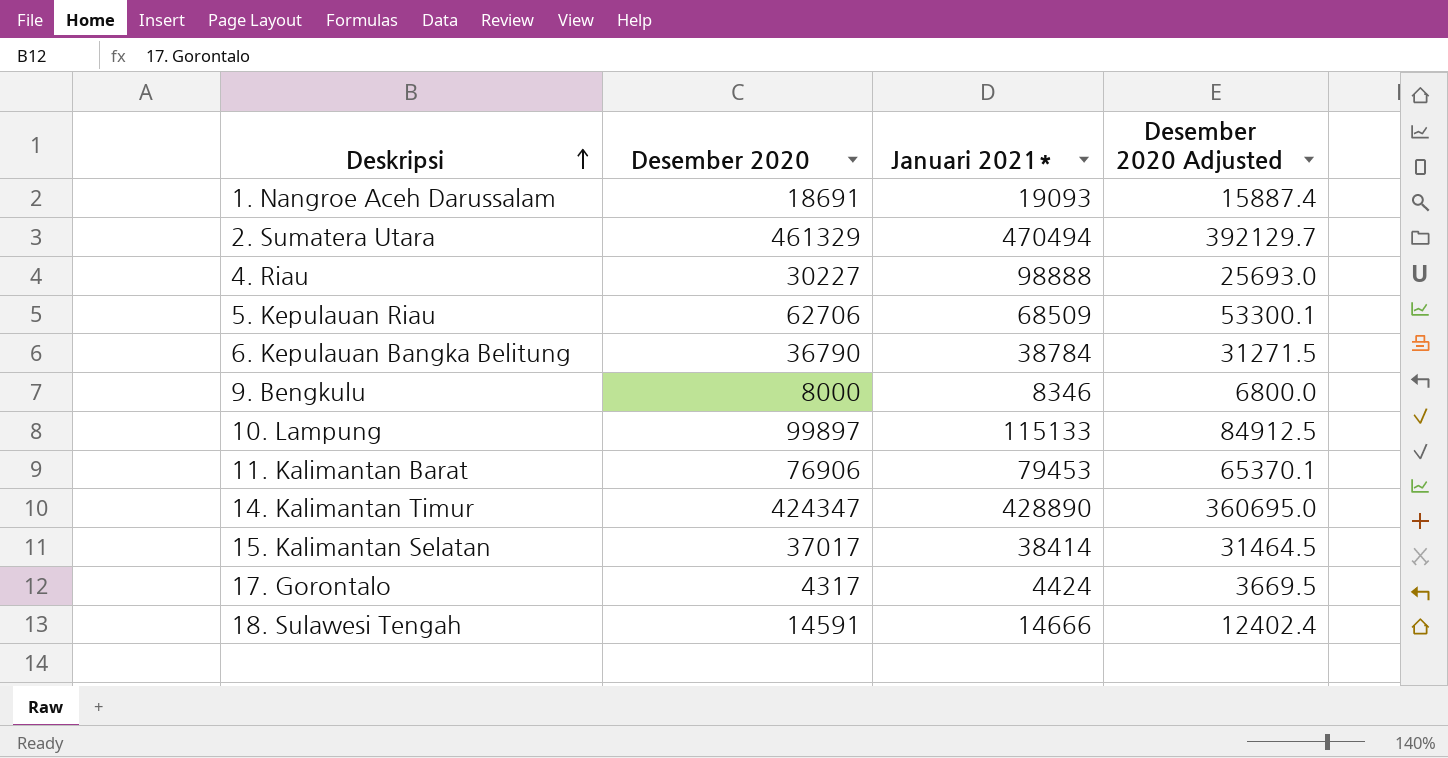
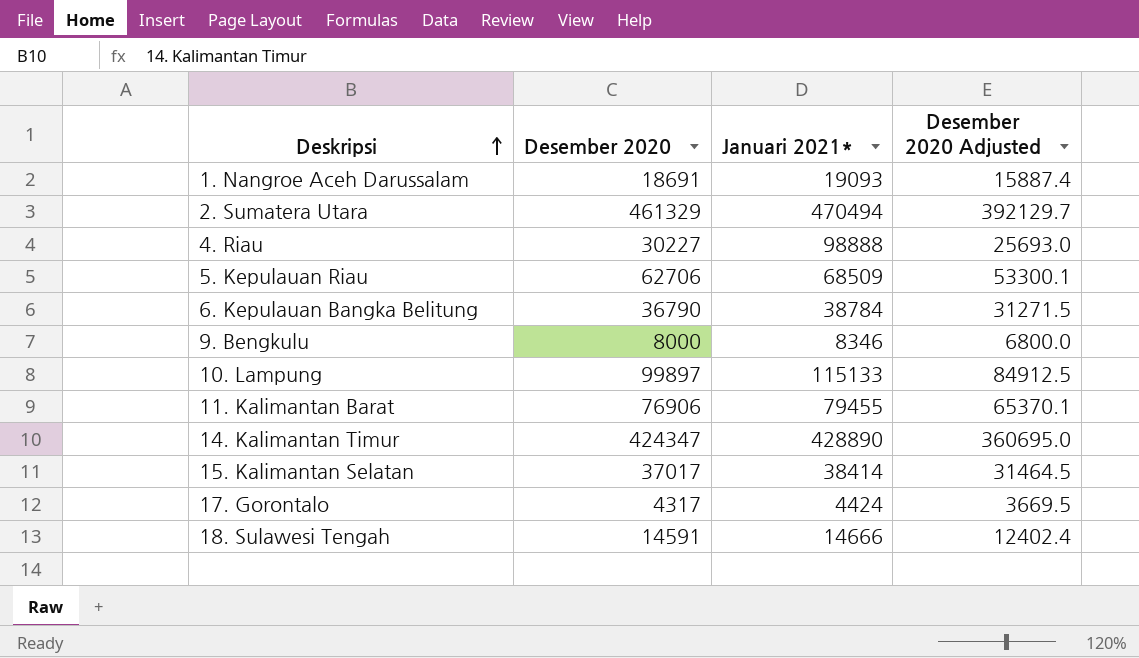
11. Kalimantan Barat | Januari 2021*: 79453 -> 79455

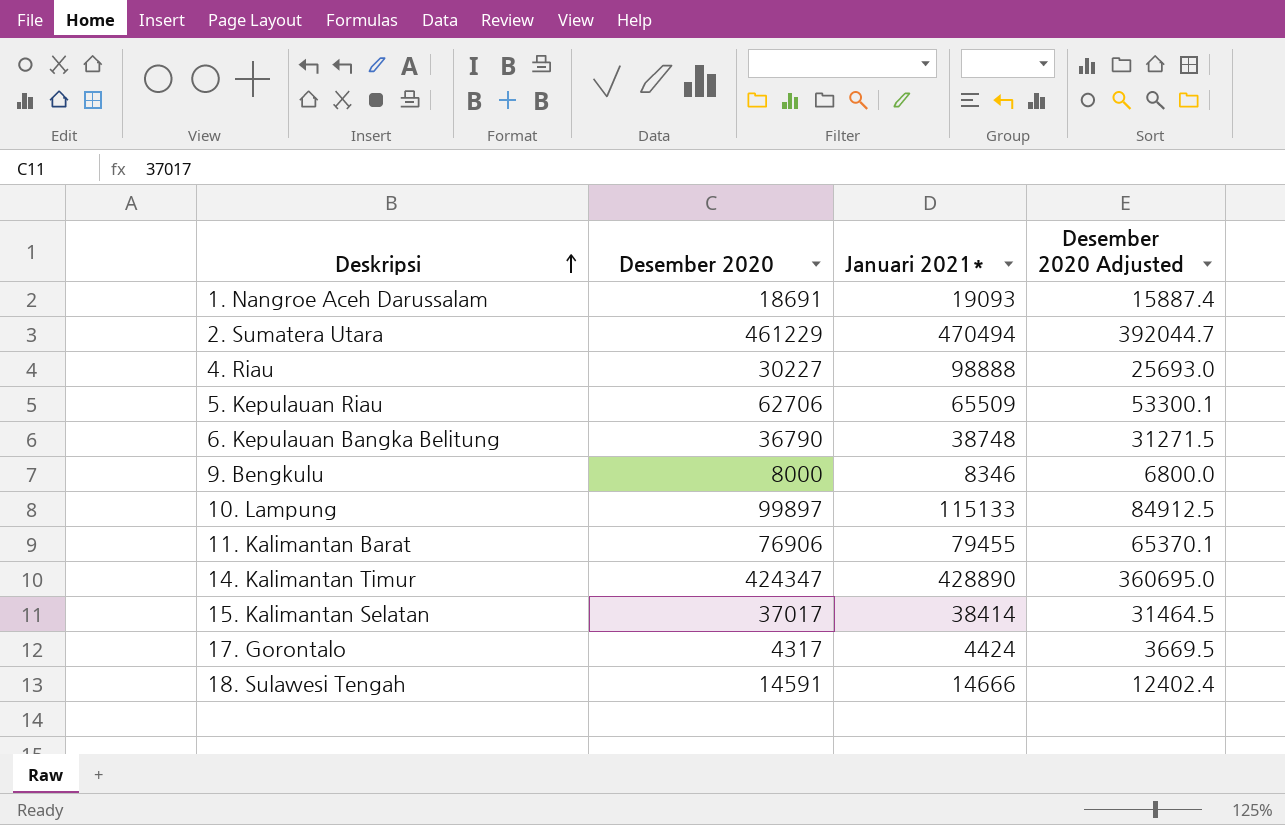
2. Sumatera Utara | Desember 2020: 461329 -> 461229
2. Sumatera Utara | Desember 2020 Adjusted: 392129.7 -> 392044.7
5. Kepulauan Riau | Januari 2021*: 68509 -> 65509
6. Kepulauan Bangka Belitung | Januari 2021*: 38784 -> 38748

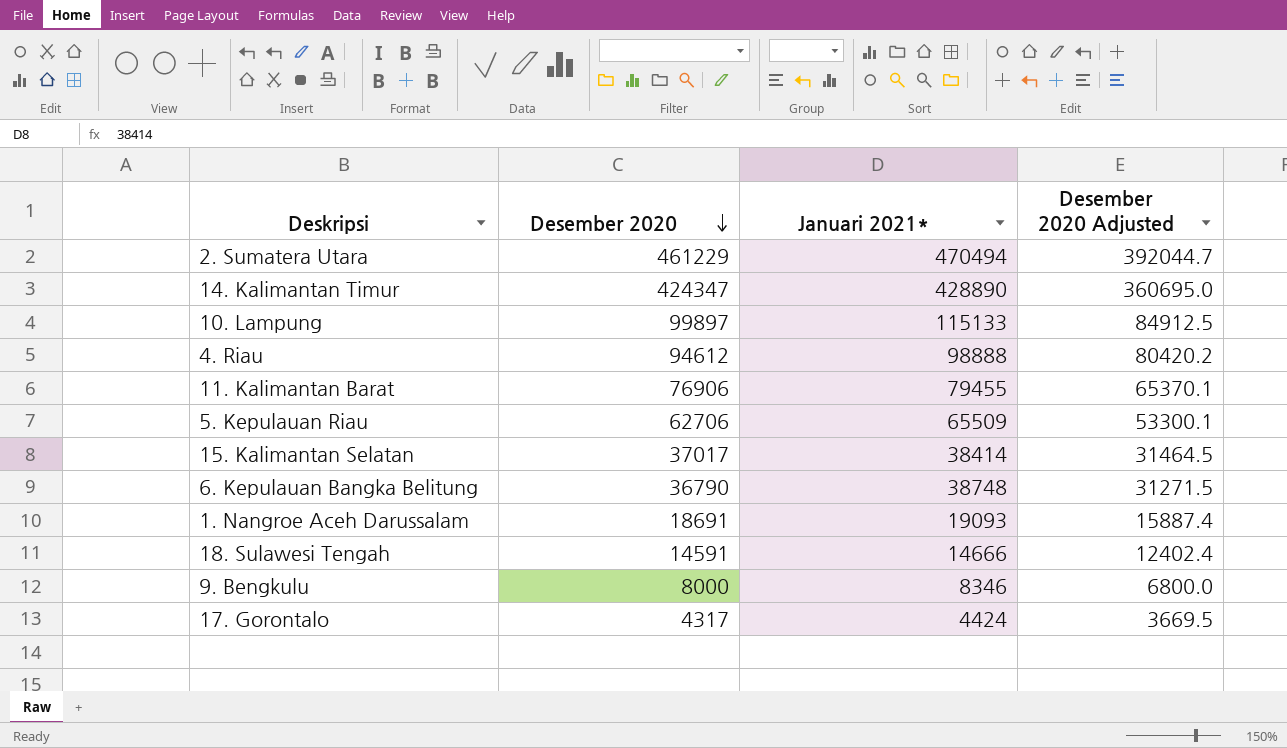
row order: Deskripsi ascending -> Desember 2020 descending
4. Riau | Desember 2020: 30227 -> 94612
4. Riau | Desember 2020 Adjusted: 25693.0 -> 80420.2

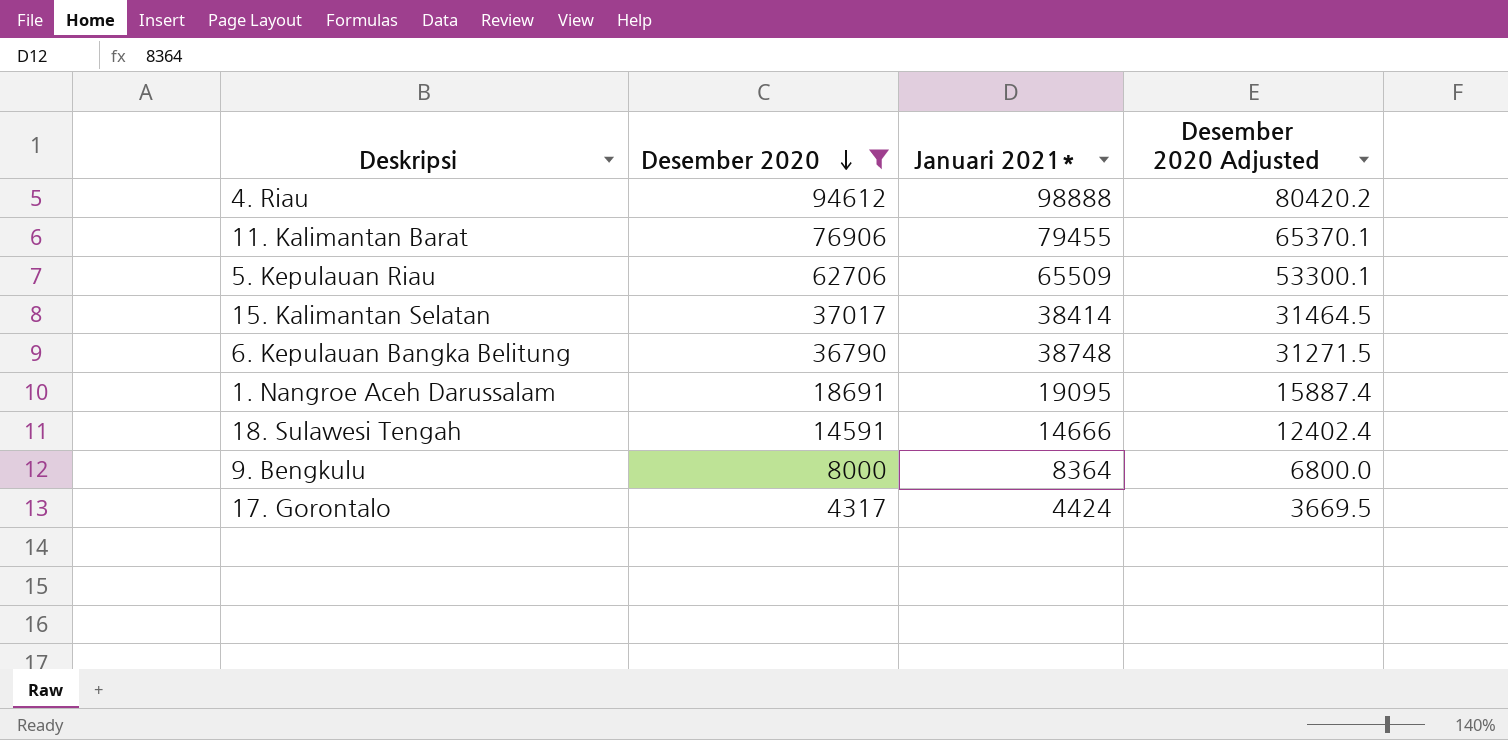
filter: none -> Desember 2020 <= 94612
1. Nangroe Aceh Darussalam | Januari 2021*: 19093 -> 19095
9. Bengkulu | Januari 2021*: 8346 -> 8364

